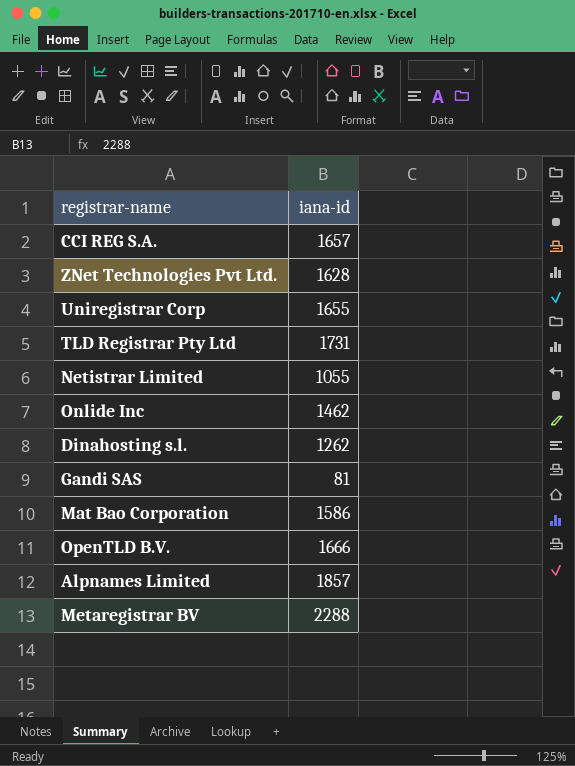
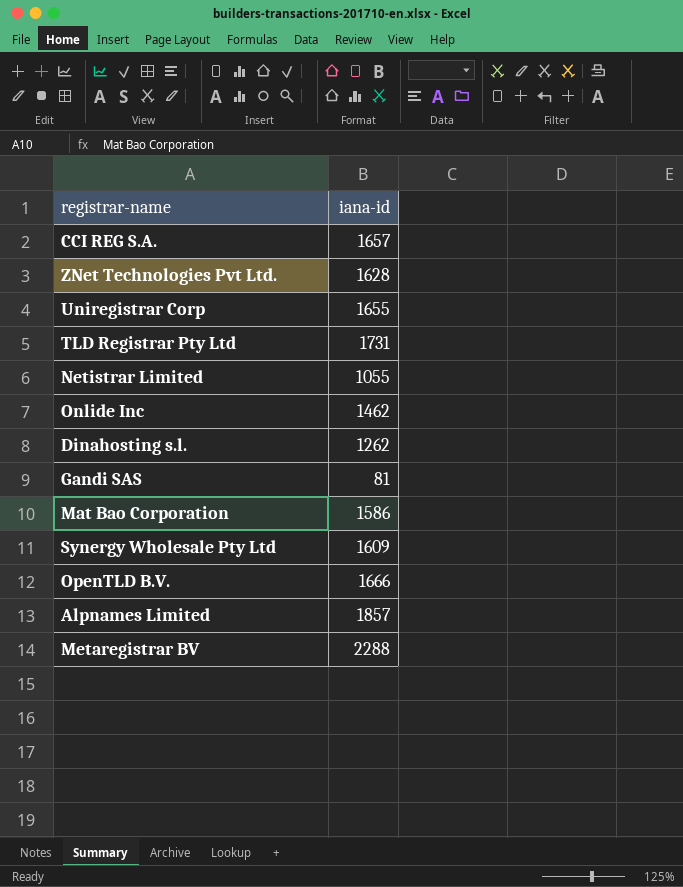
row Synergy Wholesale Pty Ltd: none -> 1609

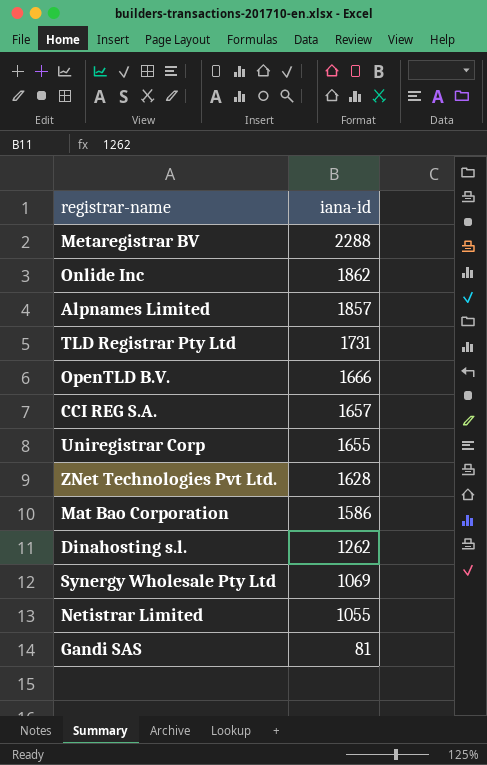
row order: none -> iana-id descending
Onlide Inc | iana-id: 1462 -> 1862
Synergy Wholesale Pty Ltd | iana-id: 1609 -> 1069

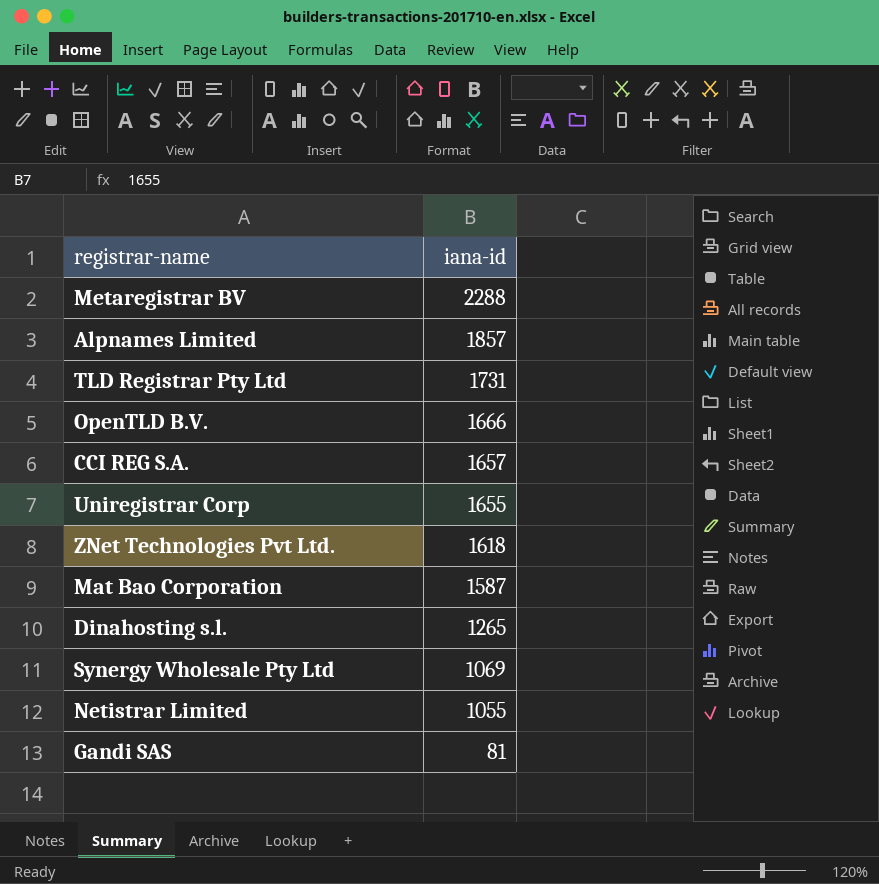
row Onlide Inc: 1862 -> none
ZNet Technologies Pvt Ltd. | iana-id: 1628 -> 1618
Mat Bao Corporation | iana-id: 1586 -> 1587
Dinahosting s.l. | iana-id: 1262 -> 1265

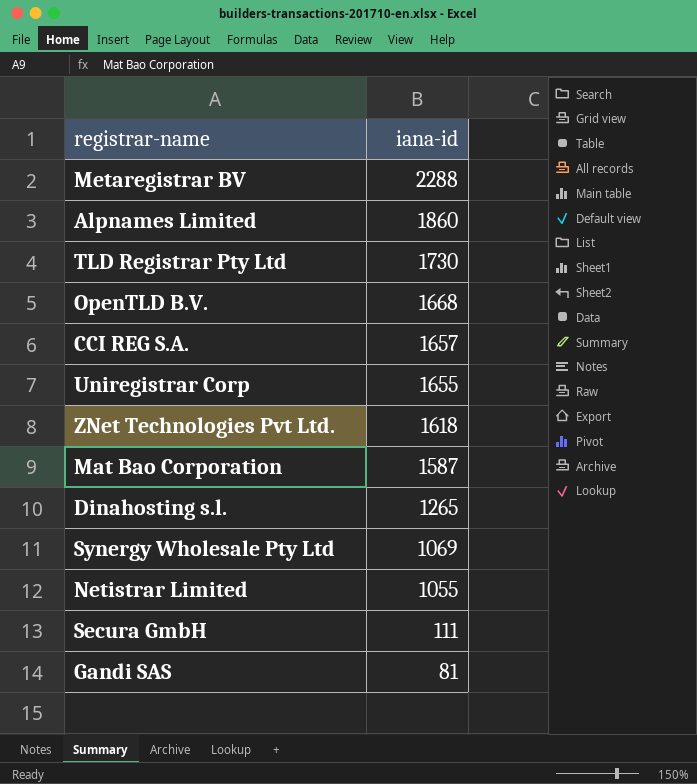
Alpnames Limited | iana-id: 1857 -> 1860
TLD Registrar Pty Ltd | iana-id: 1731 -> 1730
OpenTLD B.V. | iana-id: 1666 -> 1668
row Secura GmbH: none -> 111

